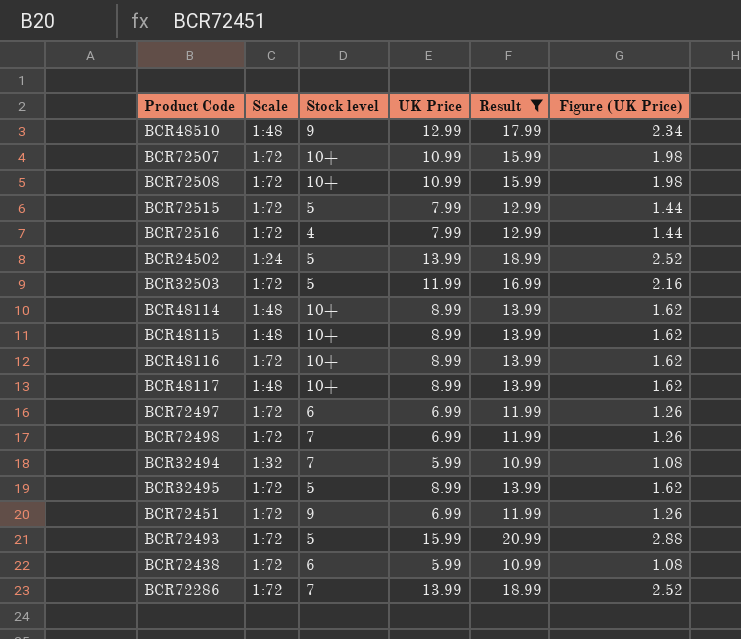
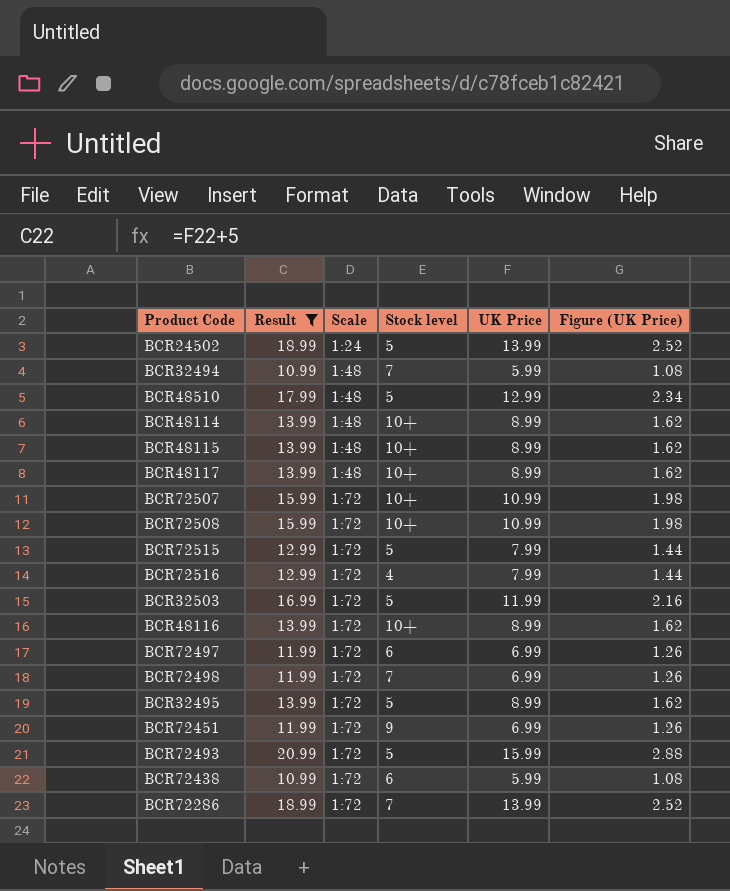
row order: none -> Scale ascending
column Result | position: 5 -> 2
BCR32494 | Scale: 1:32 -> 1:48
BCR48510 | Stock level: 9 -> 5

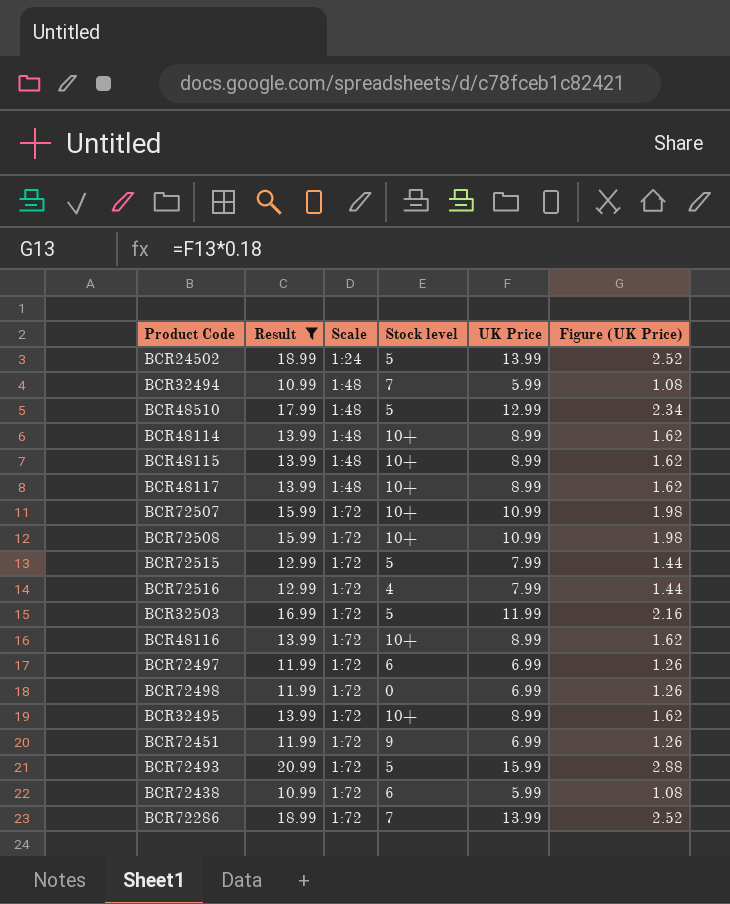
BCR72498 | Stock level: 7 -> 0
BCR32495 | Stock level: 5 -> 10+

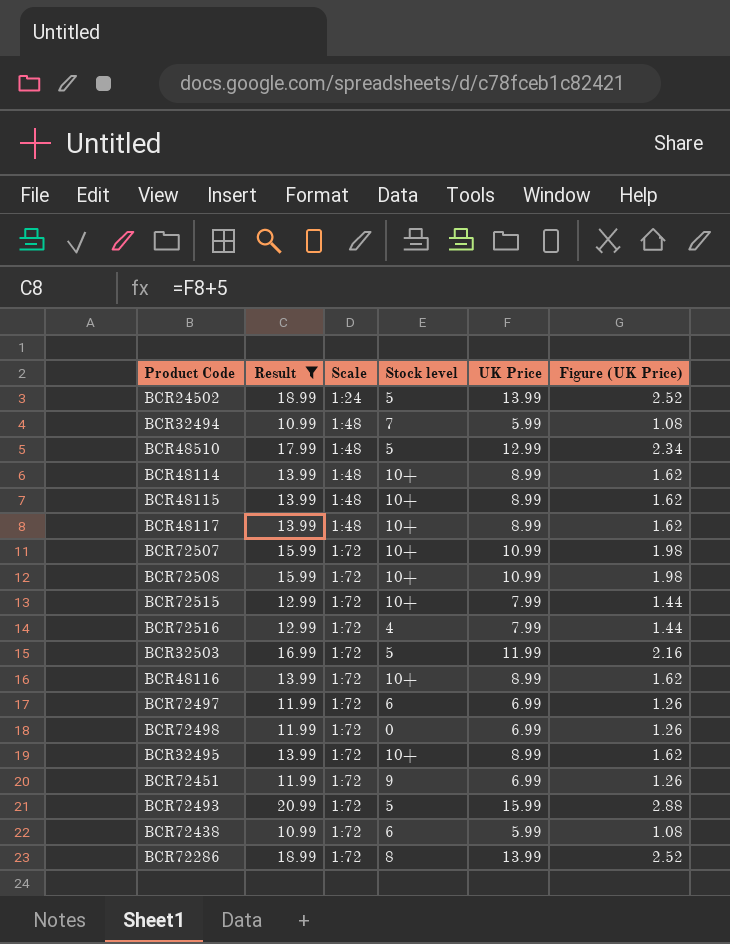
BCR72515 | Stock level: 5 -> 10+
BCR72286 | Stock level: 7 -> 8

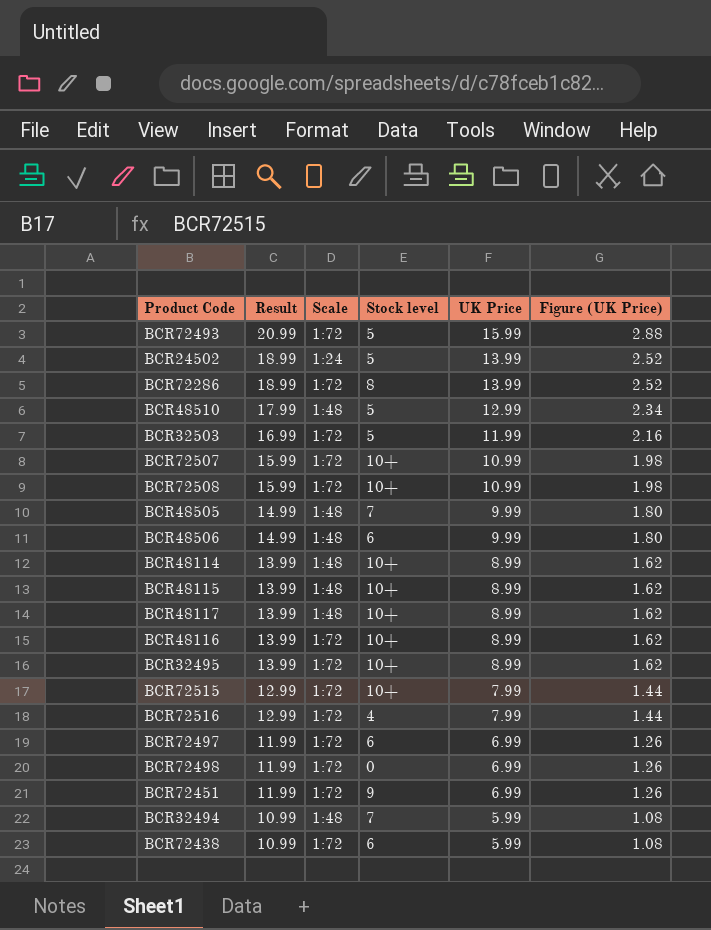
filter: Result != 14.99 -> none
row order: Scale ascending -> Result descending

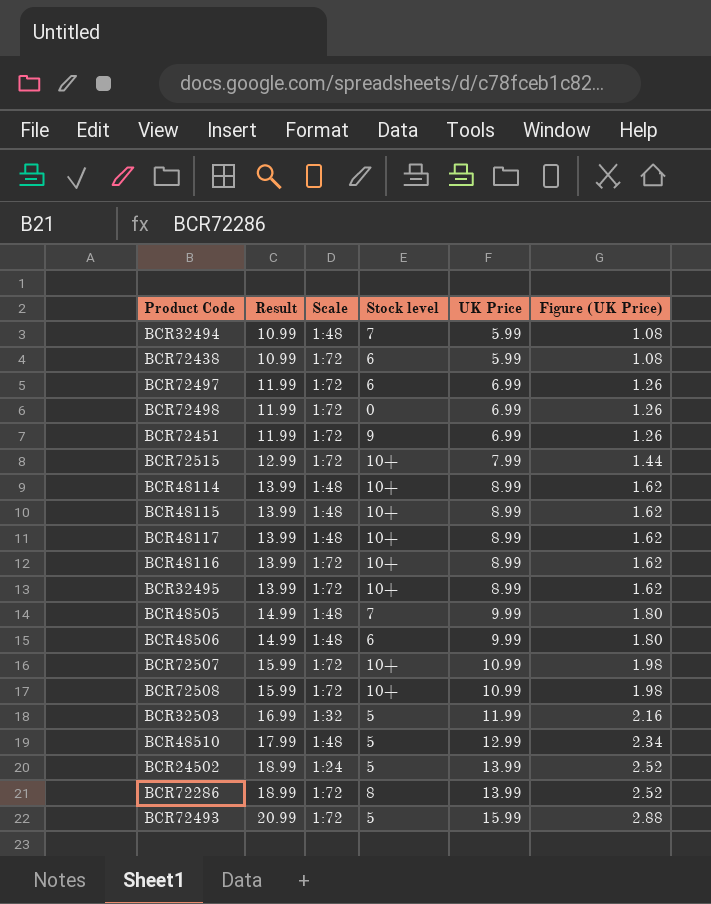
row order: Result descending -> Result ascending
row BCR72516: 12.99 | 1:72 | 4 | 7.99 | 1.44 -> none
BCR32503 | Scale: 1:72 -> 1:32

